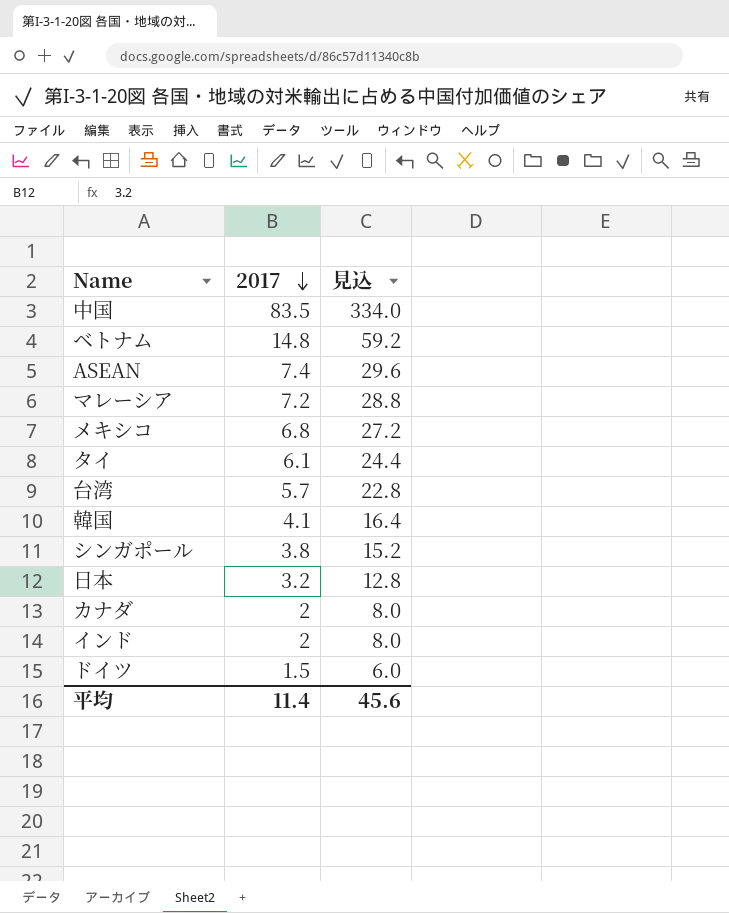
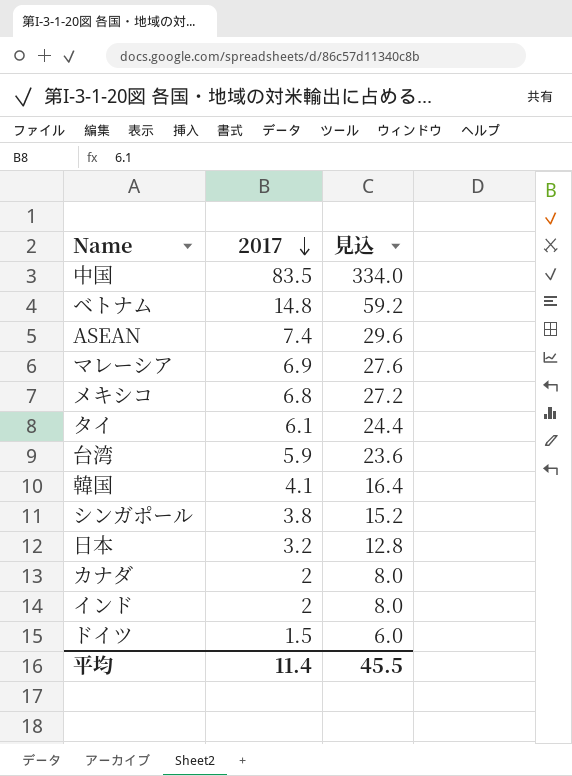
マレーシア | 2017: 7.2 -> 6.9
マレーシア | 見込: 28.8 -> 27.6
台湾 | 2017: 5.7 -> 5.9
台湾 | 見込: 22.8 -> 23.6
平均 | 見込: 45.6 -> 45.5

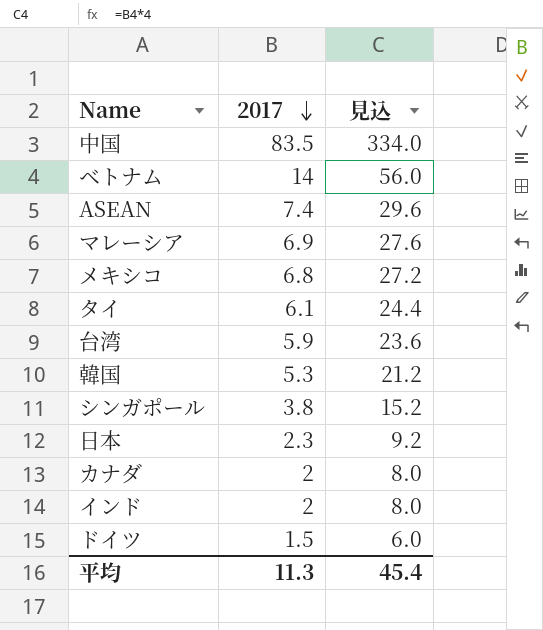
ベトナム | 2017: 14.8 -> 14
ベトナム | 見込: 59.2 -> 56.0
韓国 | 2017: 4.1 -> 5.3
韓国 | 見込: 16.4 -> 21.2
日本 | 2017: 3.2 -> 2.3
日本 | 見込: 12.8 -> 9.2
平均 | 2017: 11.4 -> 11.3
平均 | 見込: 45.5 -> 45.4

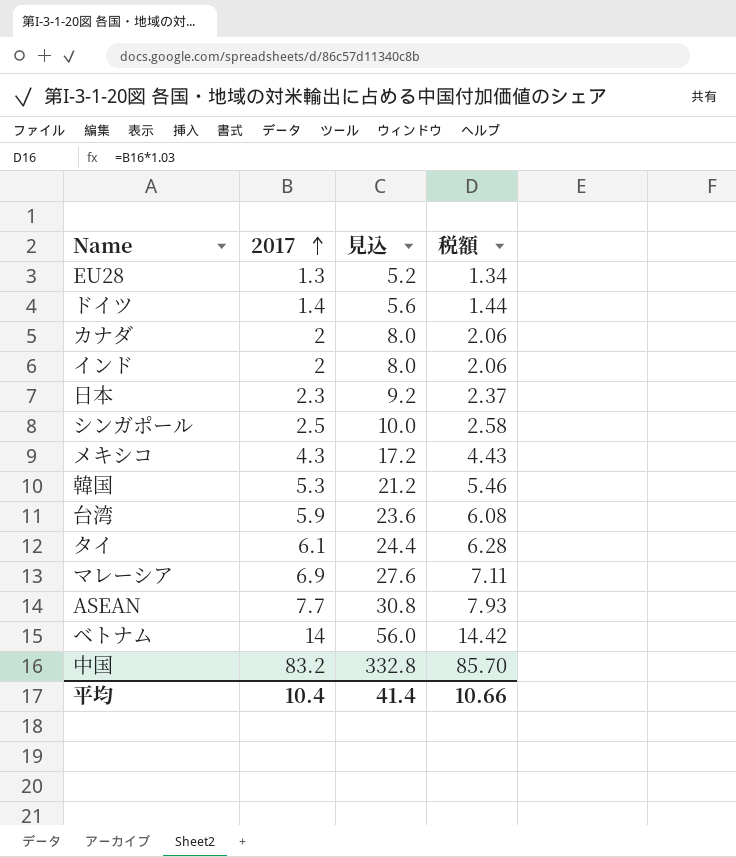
row order: 2017 descending -> 2017 ascending
column 税額 | formula: none -> [2017] * 1.03
row EU28: none -> 1.3 | 5.2 | 1.34
ドイツ | 2017: 1.5 -> 1.4
ドイツ | 見込: 6.0 -> 5.6
シンガポール | 2017: 3.8 -> 2.5
シンガポール | 見込: 15.2 -> 10.0
メキシコ | 2017: 6.8 -> 4.3
メキシコ | 見込: 27.2 -> 17.2
ASEAN | 2017: 7.4 -> 7.7
ASEAN | 見込: 29.6 -> 30.8
中国 | 2017: 83.5 -> 83.2
中国 | 見込: 334.0 -> 332.8
平均 | 2017: 11.3 -> 10.4
平均 | 見込: 45.4 -> 41.4

